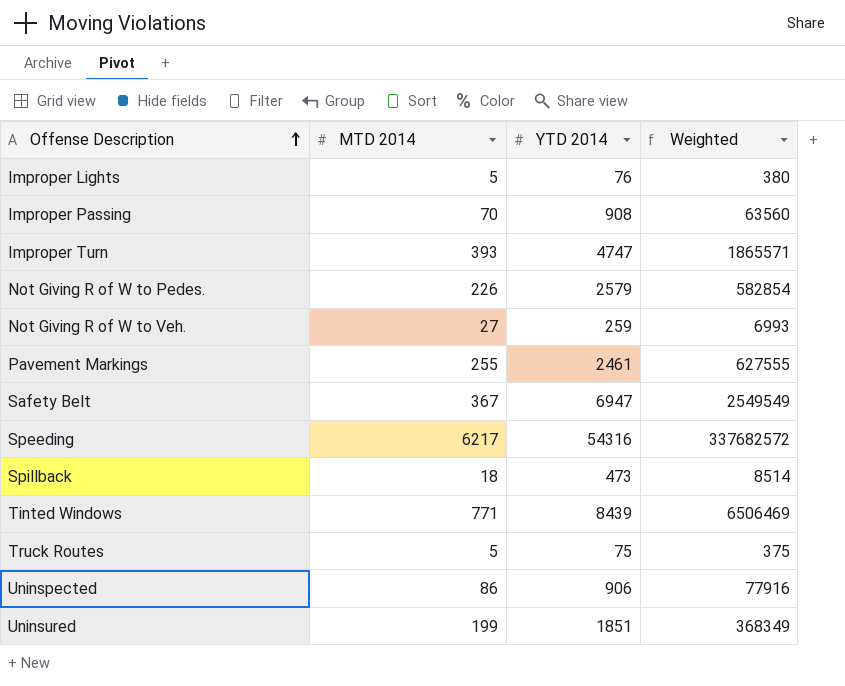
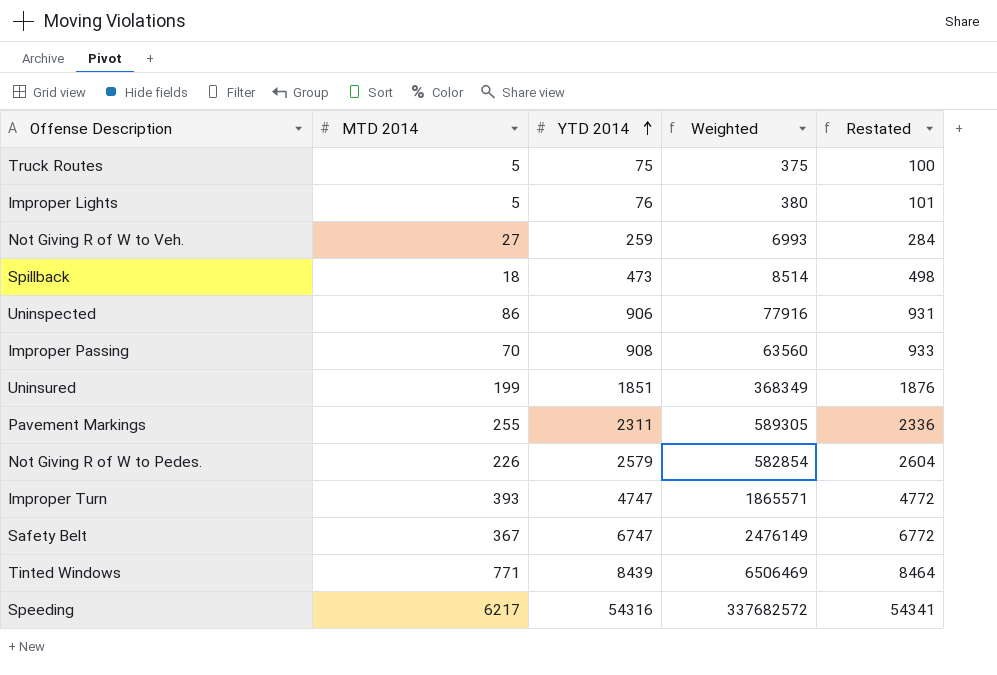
row order: Offense Description ascending -> YTD 2014 ascending
column Restated | formula: none -> [YTD 2014] + 25
Pavement Markings | YTD 2014: 2461 -> 2311
Pavement Markings | Weighted: 627555 -> 589305
Safety Belt | YTD 2014: 6947 -> 6747
Safety Belt | Weighted: 2549549 -> 2476149

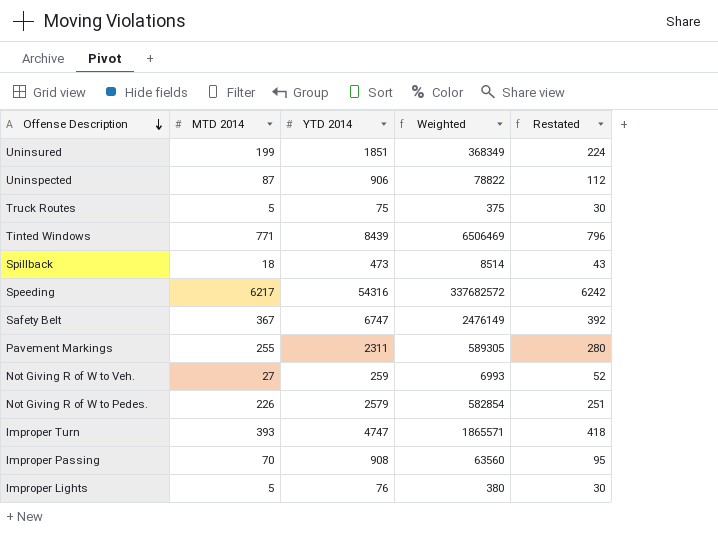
row order: YTD 2014 ascending -> Offense Description descending
column Restated | formula: [YTD 2014] + 25 -> [MTD 2014] + 25
Uninspected | MTD 2014: 86 -> 87
Uninspected | Weighted: 77916 -> 78822

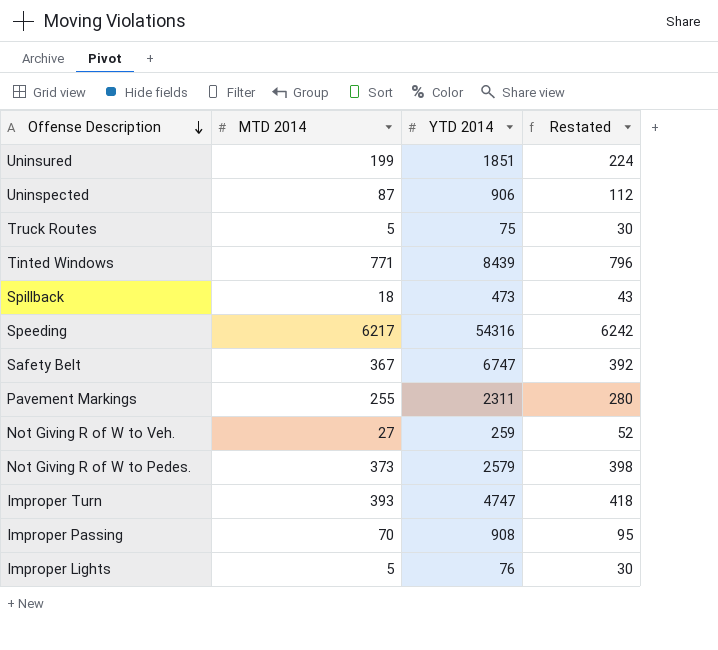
column Weighted | formula: [MTD 2014] * [YTD 2014] -> none
Not Giving R of W to Pedes. | MTD 2014: 226 -> 373
Not Giving R of W to Pedes. | Restated: 251 -> 398

